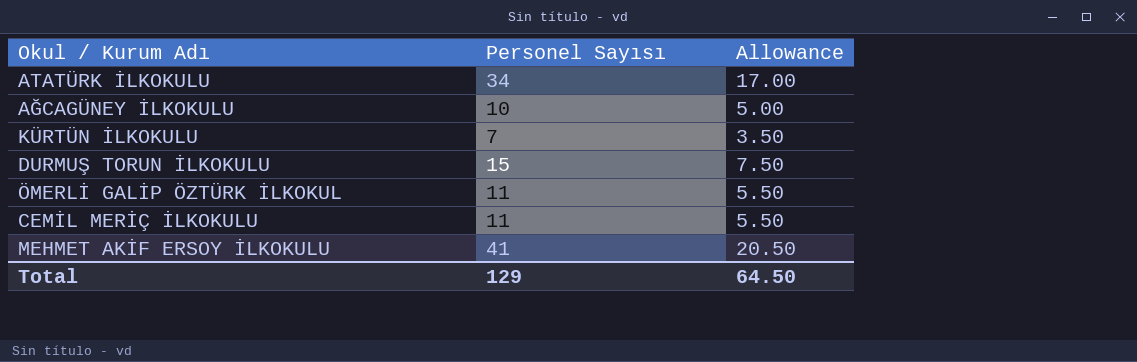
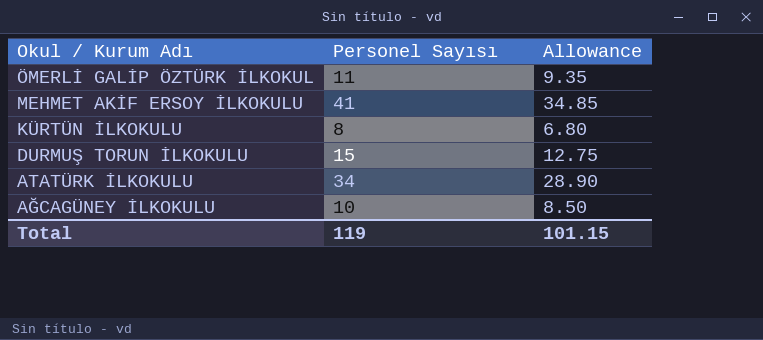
row order: none -> Okul / Kurum Adı descending
column Allowance | formula: [Personel Sayısı] * 0.5 -> [Personel Sayısı] * 0.85
row CEMİL MERİÇ İLKOKULU: 11 | 5.50 -> none
KÜRTÜN İLKOKULU | Personel Sayısı: 7 -> 8
Total | Personel Sayısı: 129 -> 119
Total | Allowance: 64.50 -> 101.15

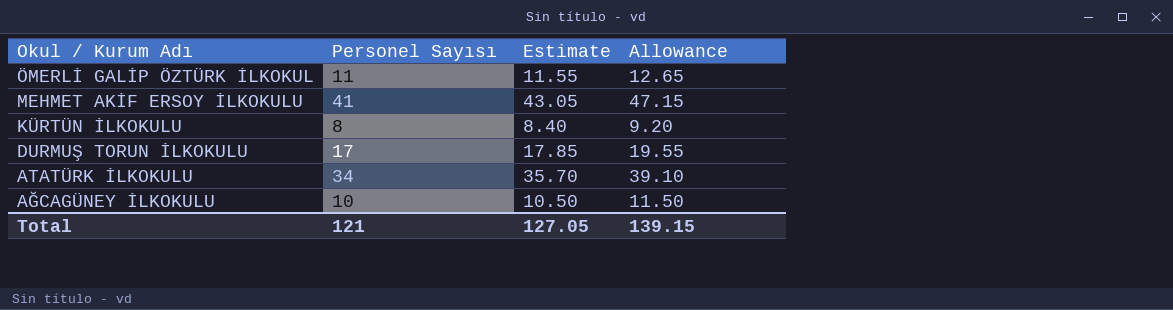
column Estimate | formula: none -> [Personel Sayısı] * 1.05
column Allowance | formula: [Personel Sayısı] * 0.85 -> [Personel Sayısı] * 1.15
DURMUŞ TORUN İLKOKULU | Personel Sayısı: 15 -> 17
Total | Personel Sayısı: 119 -> 121
Total | Allowance: 101.15 -> 139.15

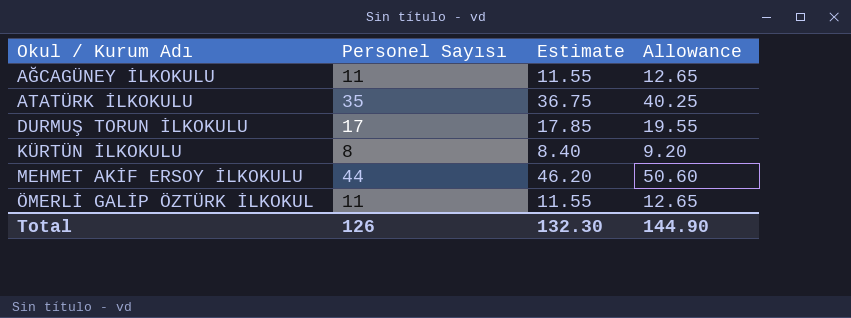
row order: Okul / Kurum Adı descending -> Okul / Kurum Adı ascending
AĞCAGÜNEY İLKOKULU | Personel Sayısı: 10 -> 11
AĞCAGÜNEY İLKOKULU | Estimate: 10.50 -> 11.55
AĞCAGÜNEY İLKOKULU | Allowance: 11.50 -> 12.65
ATATÜRK İLKOKULU | Personel Sayısı: 34 -> 35
ATATÜRK İLKOKULU | Estimate: 35.70 -> 36.75
ATATÜRK İLKOKULU | Allowance: 39.10 -> 40.25
MEHMET AKİF ERSOY İLKOKULU | Personel Sayısı: 41 -> 44
MEHMET AKİF ERSOY İLKOKULU | Estimate: 43.05 -> 46.20
MEHMET AKİF ERSOY İLKOKULU | Allowance: 47.15 -> 50.60
Total | Personel Sayısı: 121 -> 126
Total | Estimate: 127.05 -> 132.30
Total | Allowance: 139.15 -> 144.90

